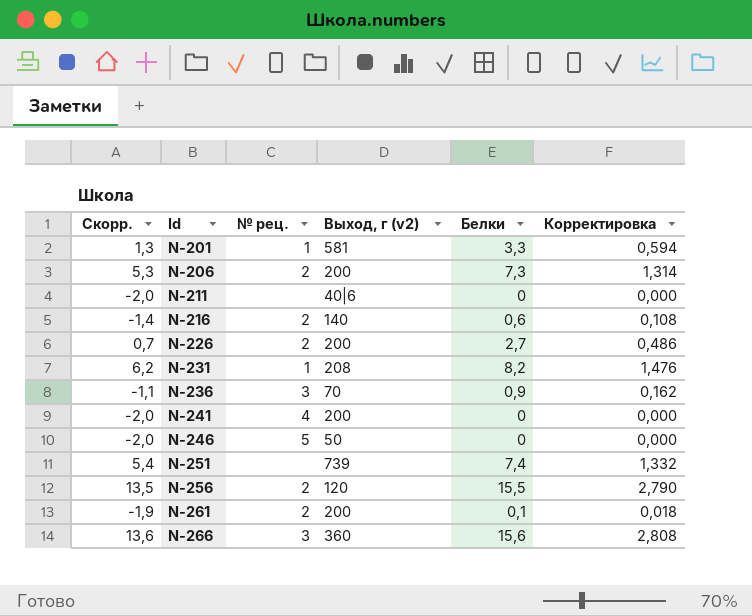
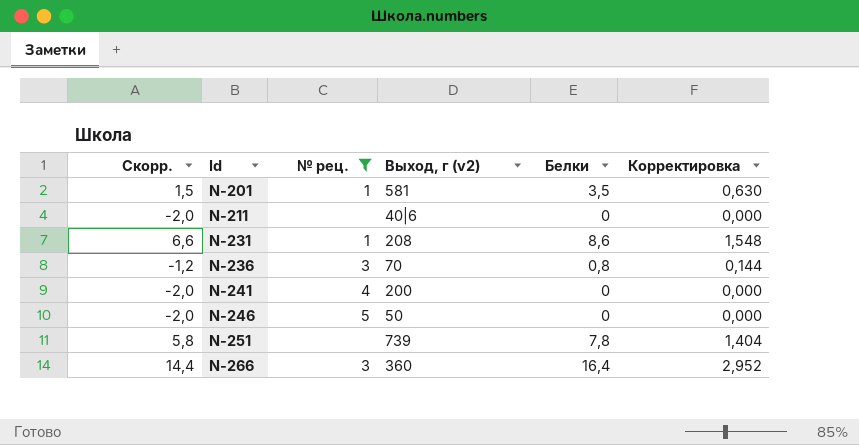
filter: none -> № рец. != 2
N-201 | Скорр.: 1,3 -> 1,5
N-201 | Белки: 3,3 -> 3,5
N-201 | Корректировка: 0,594 -> 0,630
N-231 | Скорр.: 6,2 -> 6,6
N-231 | Белки: 8,2 -> 8,6
N-231 | Корректировка: 1,476 -> 1,548
N-236 | Скорр.: -1,1 -> -1,2
N-236 | Белки: 0,9 -> 0,8
N-236 | Корректировка: 0,162 -> 0,144
N-251 | Скорр.: 5,4 -> 5,8
N-251 | Белки: 7,4 -> 7,8
N-251 | Корректировка: 1,332 -> 1,404
N-266 | Скорр.: 13,6 -> 14,4
N-266 | Белки: 15,6 -> 16,4
N-266 | Корректировка: 2,808 -> 2,952

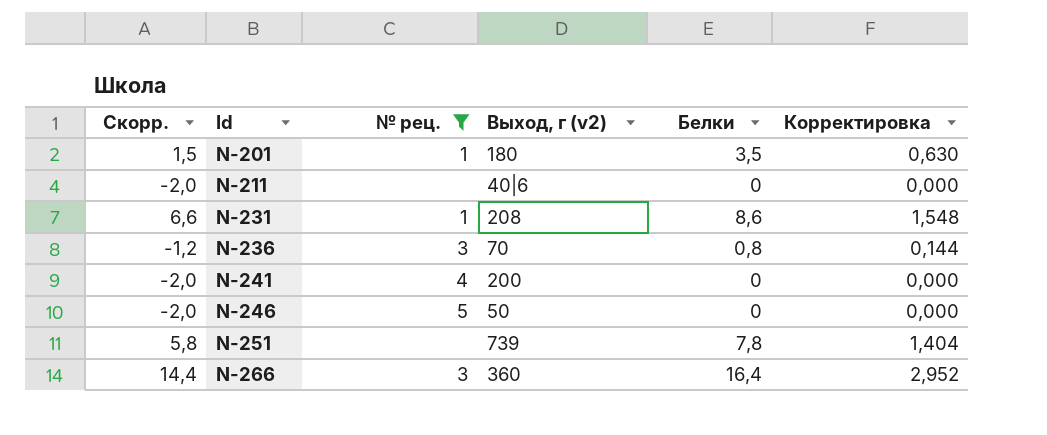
N-201 | Выход, г (v2): 581 -> 180

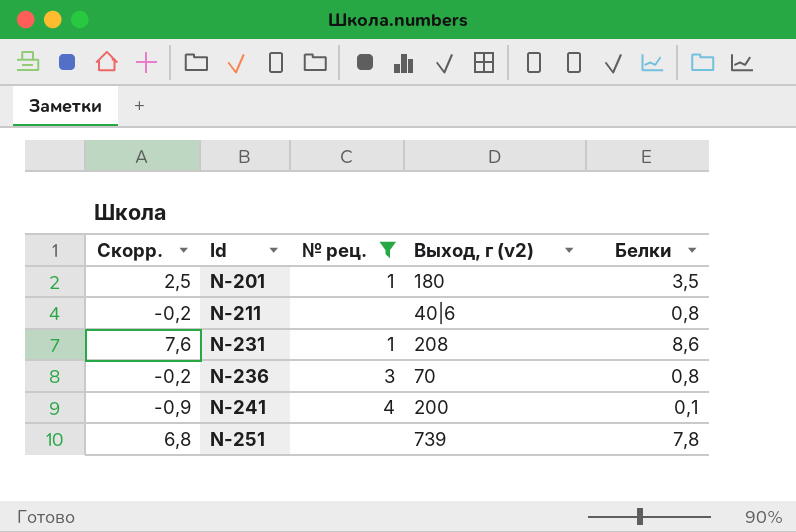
column Корректировка | formula: [Белки] * 0,18 -> none
column Скорр. | formula: [Белки] - 2 -> [Белки] - 1
row N-246: -2,0 | 5 | 50 | 0 | 0,000 -> none
row N-266: 14,4 | 3 | 360 | 16,4 | 2,952 -> none
N-211 | Белки: 0 -> 0,8
N-241 | Белки: 0 -> 0,1

